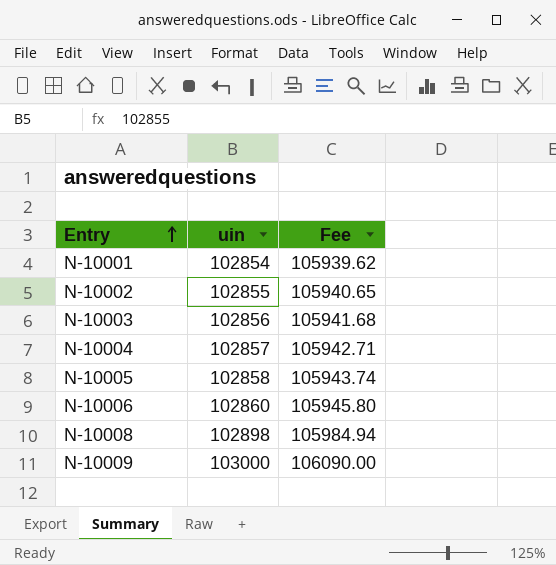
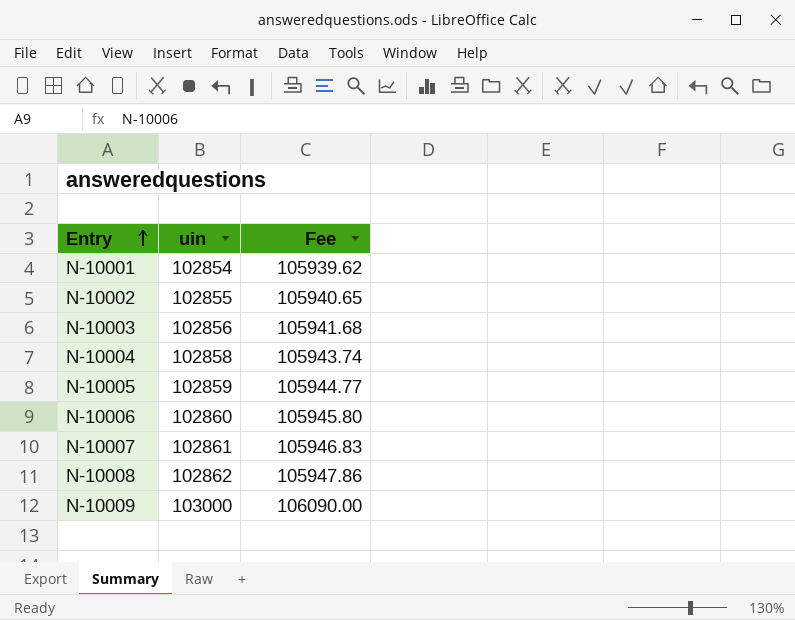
N-10004 | uin: 102857 -> 102858
N-10004 | Fee: 105942.71 -> 105943.74
N-10005 | uin: 102858 -> 102859
N-10005 | Fee: 105943.74 -> 105944.77
row N-10007: none -> 102861 | 105946.83
N-10008 | uin: 102898 -> 102862
N-10008 | Fee: 105984.94 -> 105947.86

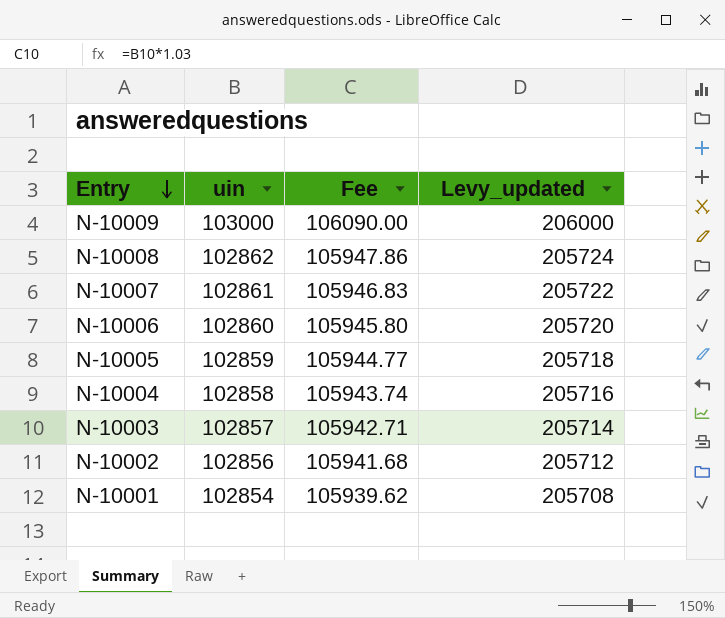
row order: Entry ascending -> Entry descending
column Levy_updated | formula: none -> [uin] * 2
N-10003 | uin: 102856 -> 102857
N-10003 | Fee: 105941.68 -> 105942.71
N-10002 | uin: 102855 -> 102856
N-10002 | Fee: 105940.65 -> 105941.68

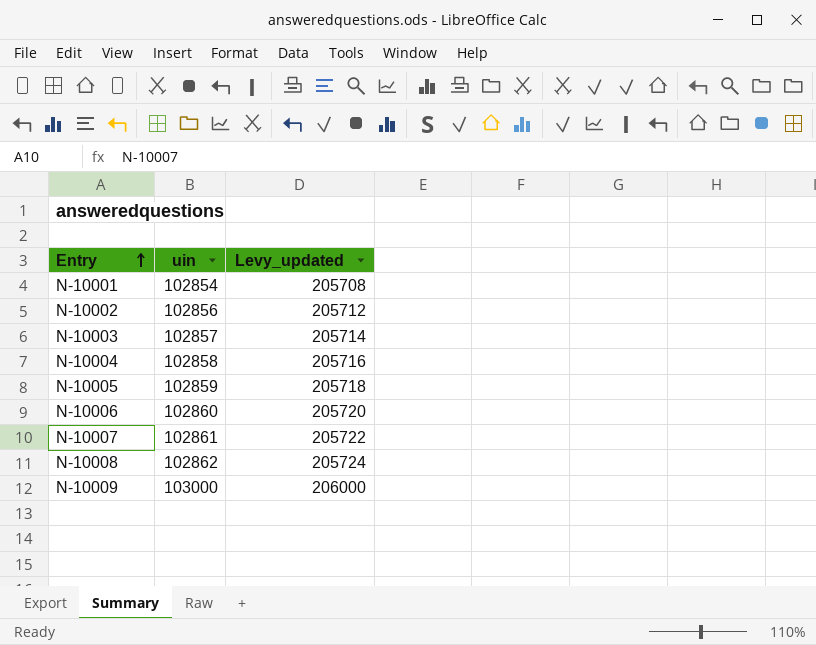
row order: Entry descending -> Entry ascending
column Fee | formula: [uin] * 1.03 -> none

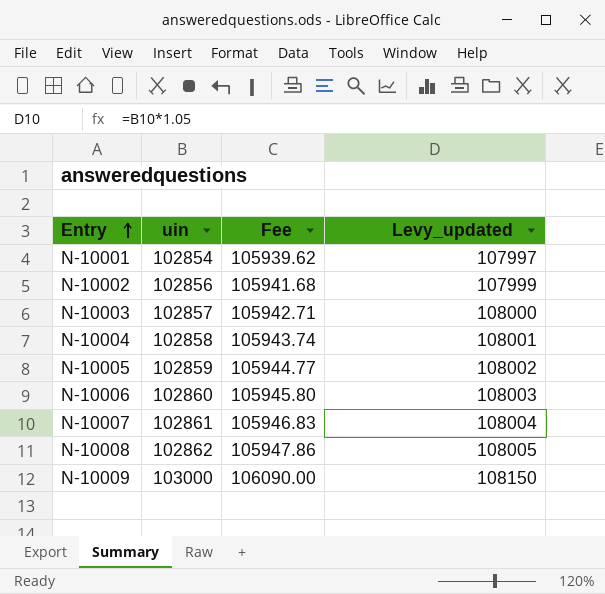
column Fee | formula: none -> [uin] * 1.03
column Levy_updated | formula: [uin] * 2 -> [uin] * 1.05

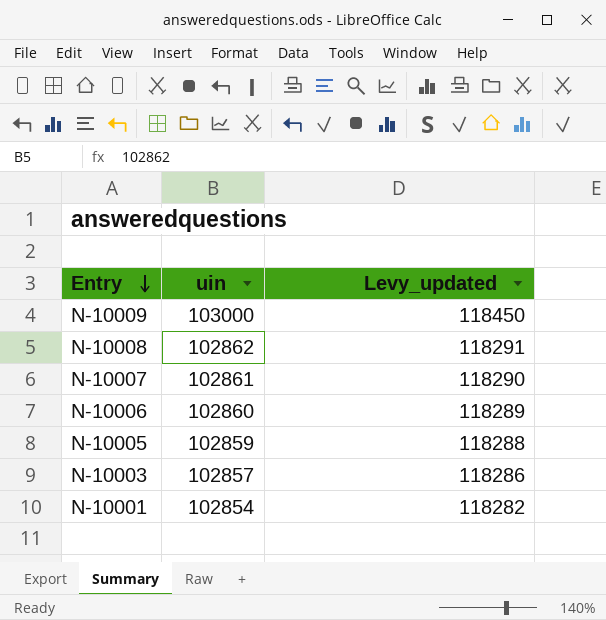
row order: Entry ascending -> Entry descending
column Fee | formula: [uin] * 1.03 -> none
column Levy_updated | formula: [uin] * 1.05 -> [uin] * 1.15
row N-10002: 102856 | 105941.68 | 107999 -> none
row N-10004: 102858 | 105943.74 | 108001 -> none

